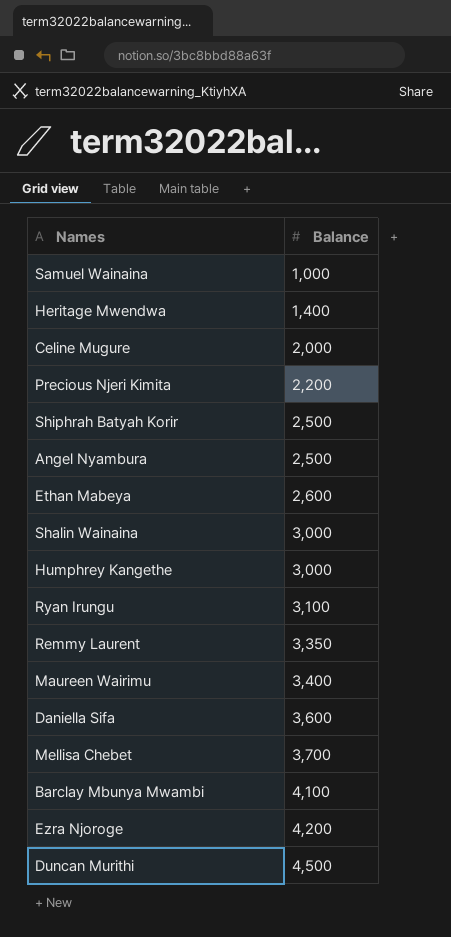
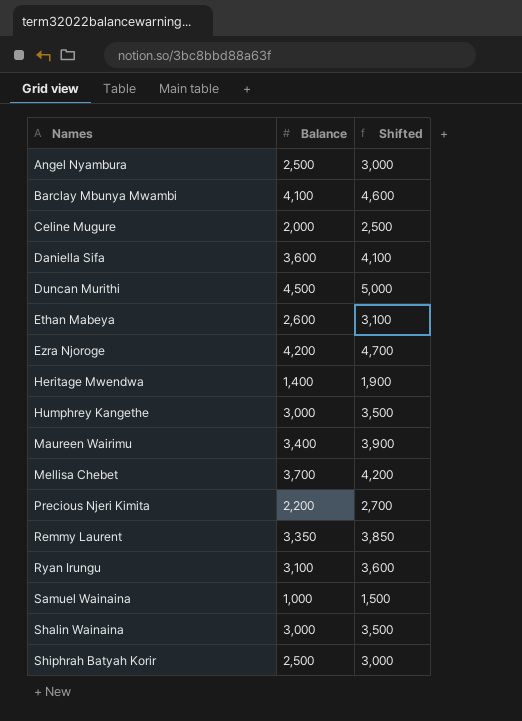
row order: Balance ascending -> Names ascending
column Shifted | formula: none -> [Balance] + 500

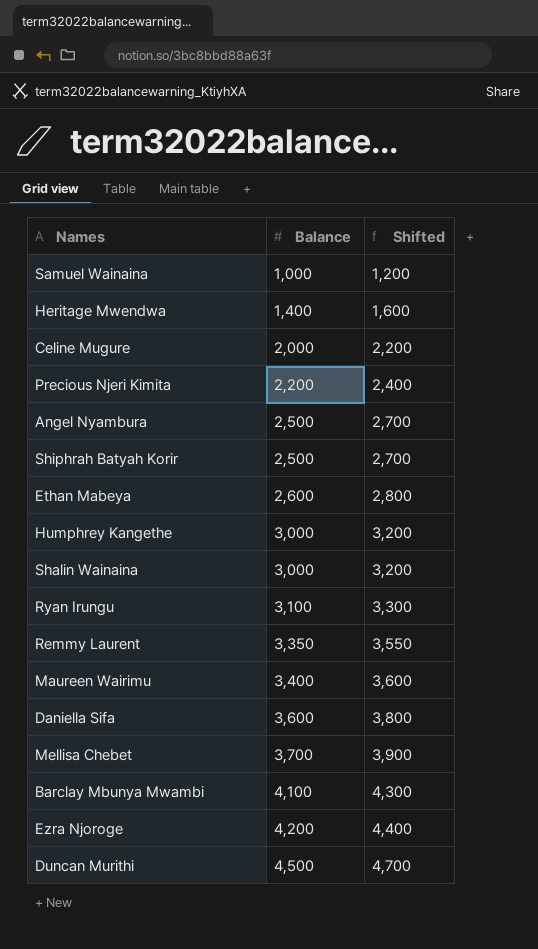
row order: Names ascending -> Balance ascending
column Shifted | formula: [Balance] + 500 -> [Balance] + 200

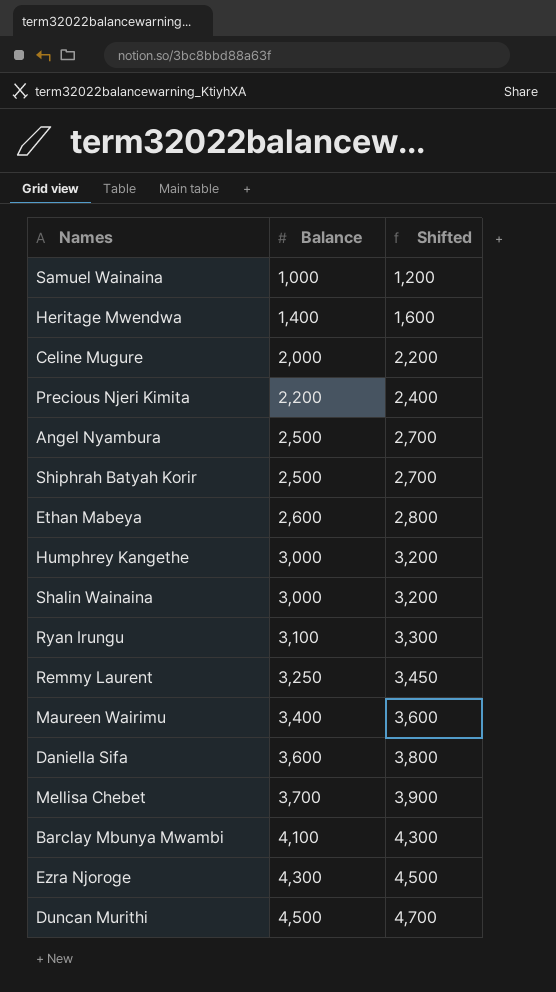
Remmy Laurent | Balance: 3,350 -> 3,250
Remmy Laurent | Shifted: 3,550 -> 3,450
Ezra Njoroge | Balance: 4,200 -> 4,300
Ezra Njoroge | Shifted: 4,400 -> 4,500

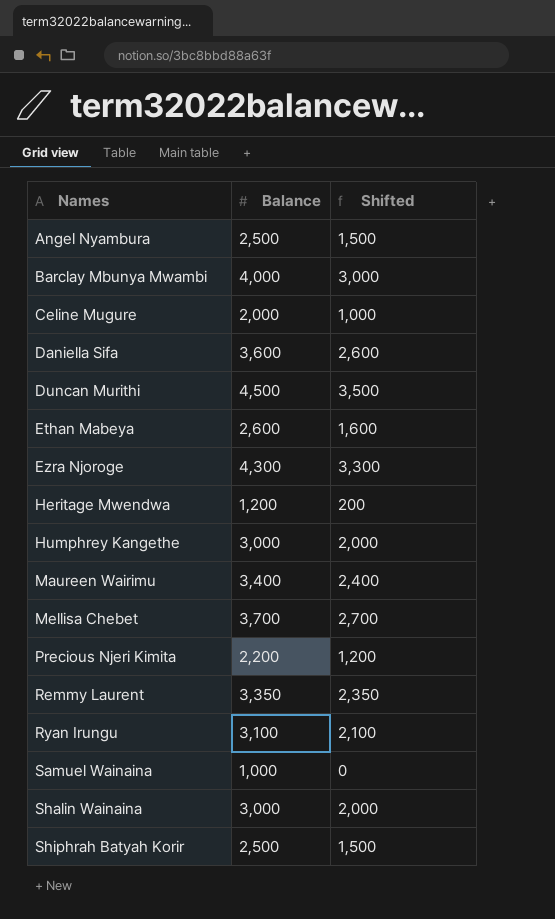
row order: Balance ascending -> Names ascending
column Shifted | formula: [Balance] + 200 -> [Balance] - 1000
Barclay Mbunya Mwambi | Balance: 4,100 -> 4,000
Heritage Mwendwa | Balance: 1,400 -> 1,200
Remmy Laurent | Balance: 3,250 -> 3,350

